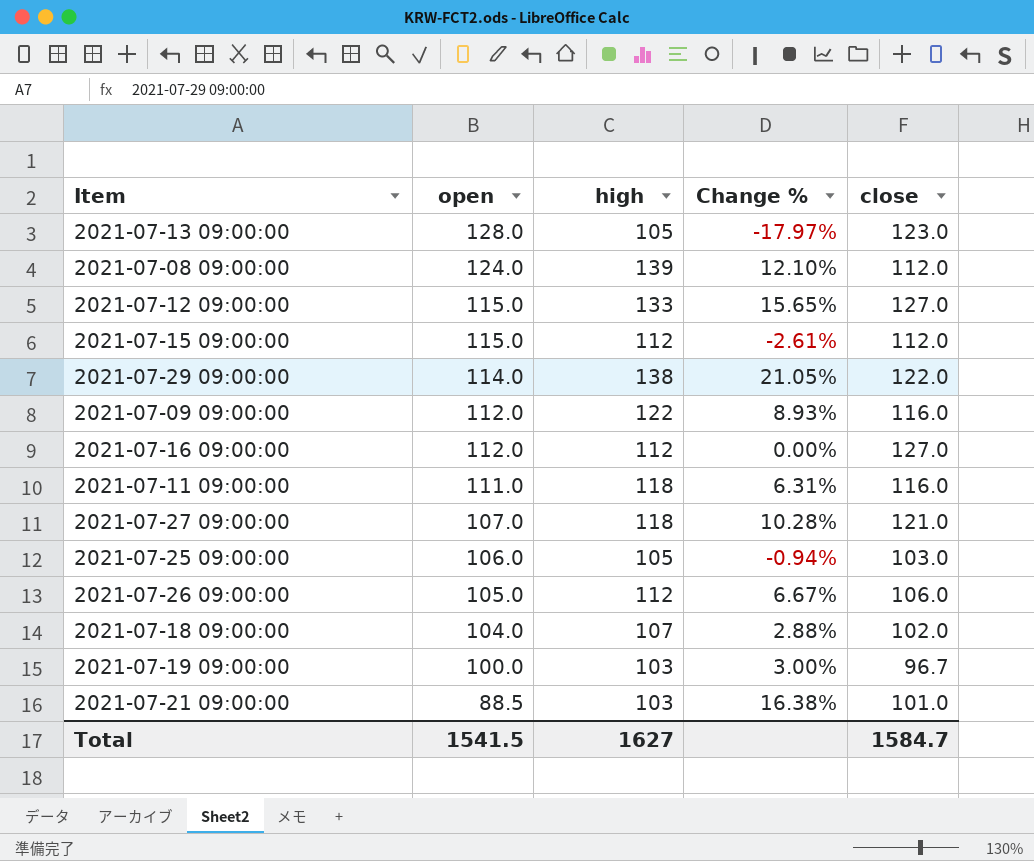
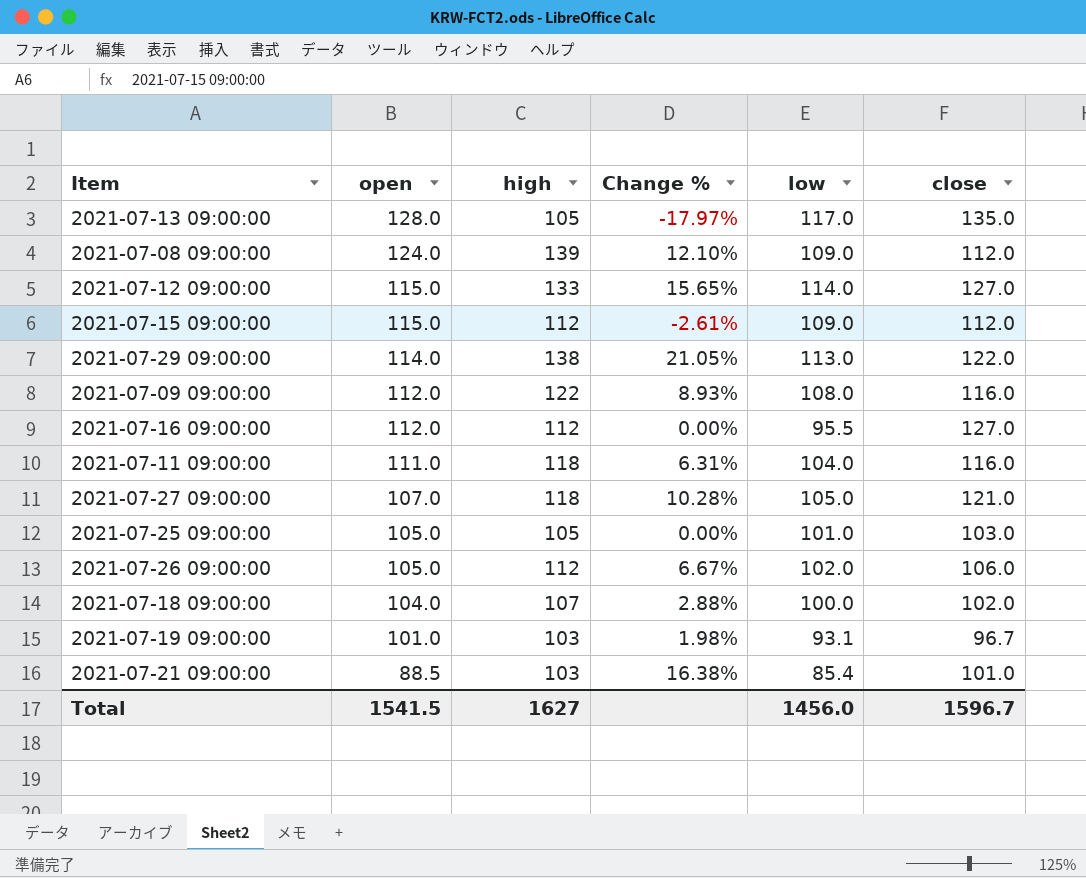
column low | position: none -> 5
2021-07-13 09:00:00 | close: 123.0 -> 135.0
2021-07-25 09:00:00 | open: 106.0 -> 105.0
2021-07-25 09:00:00 | Change %: -0.94% -> 0.00%
2021-07-19 09:00:00 | open: 100.0 -> 101.0
2021-07-19 09:00:00 | Change %: 3.00% -> 1.98%
Total | close: 1584.7 -> 1596.7

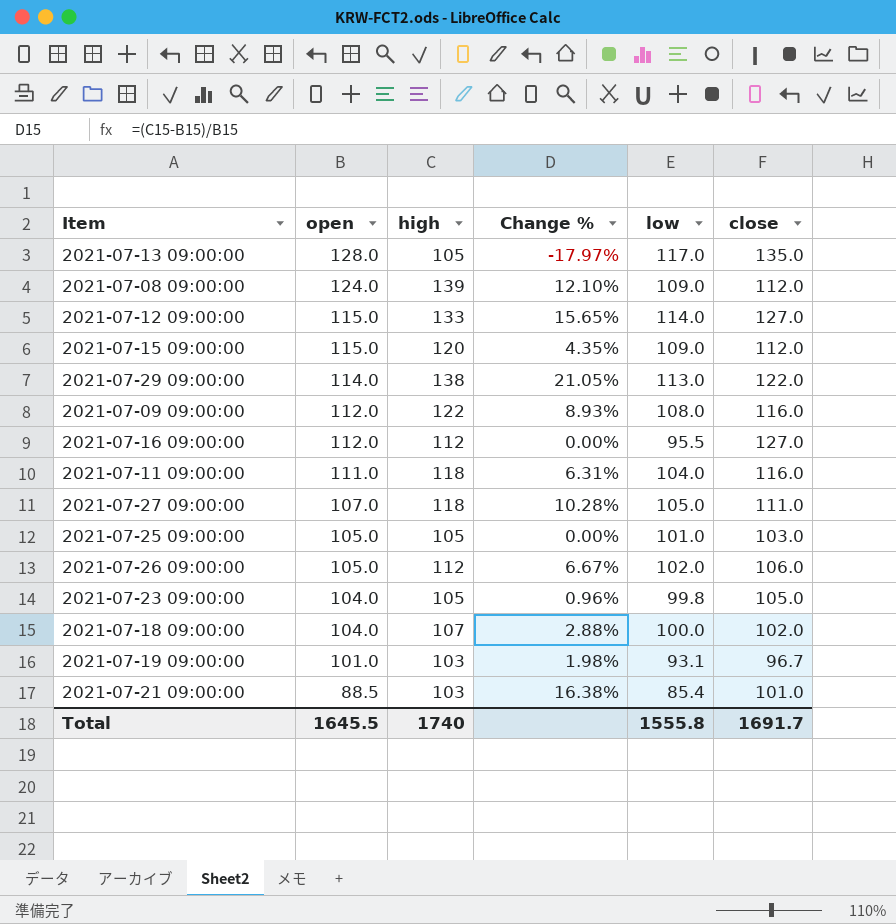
2021-07-15 09:00:00 | high: 112 -> 120
2021-07-15 09:00:00 | Change %: -2.61% -> 4.35%
2021-07-27 09:00:00 | close: 121.0 -> 111.0
row 2021-07-23 09:00:00: none -> 104.0 | 105 | 0.96% | 99.8 | 105.0
Total | open: 1541.5 -> 1645.5
Total | high: 1627 -> 1740
Total | low: 1456.0 -> 1555.8
Total | close: 1596.7 -> 1691.7

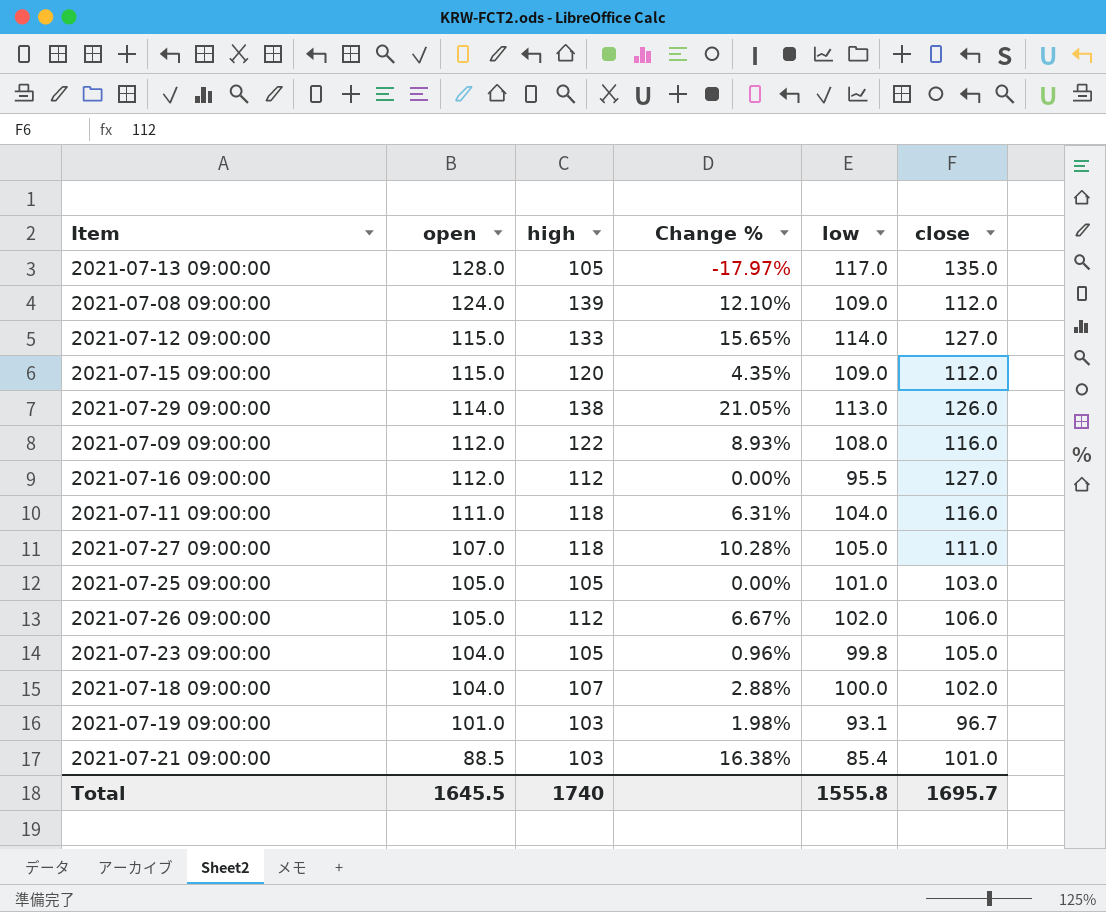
2021-07-29 09:00:00 | close: 122.0 -> 126.0
Total | close: 1691.7 -> 1695.7

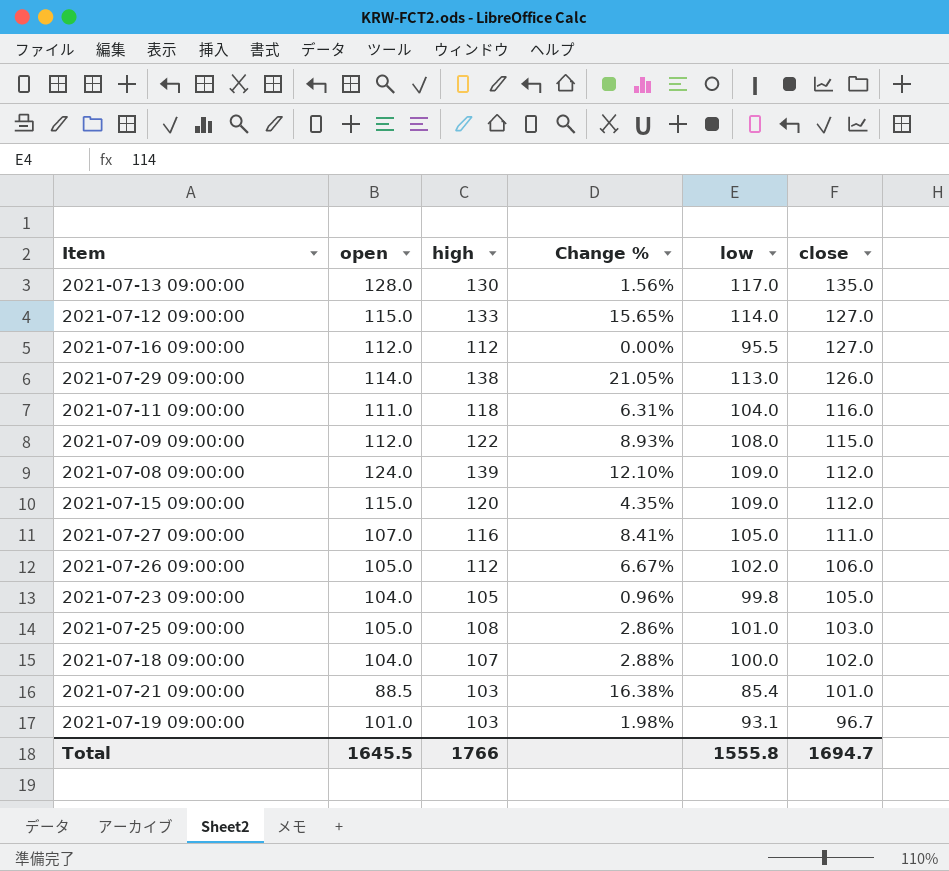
row order: open descending -> close descending
2021-07-13 09:00:00 | high: 105 -> 130
2021-07-13 09:00:00 | Change %: -17.97% -> 1.56%
2021-07-09 09:00:00 | close: 116.0 -> 115.0
2021-07-27 09:00:00 | high: 118 -> 116
2021-07-27 09:00:00 | Change %: 10.28% -> 8.41%
2021-07-25 09:00:00 | high: 105 -> 108
2021-07-25 09:00:00 | Change %: 0.00% -> 2.86%
Total | high: 1740 -> 1766
Total | close: 1695.7 -> 1694.7

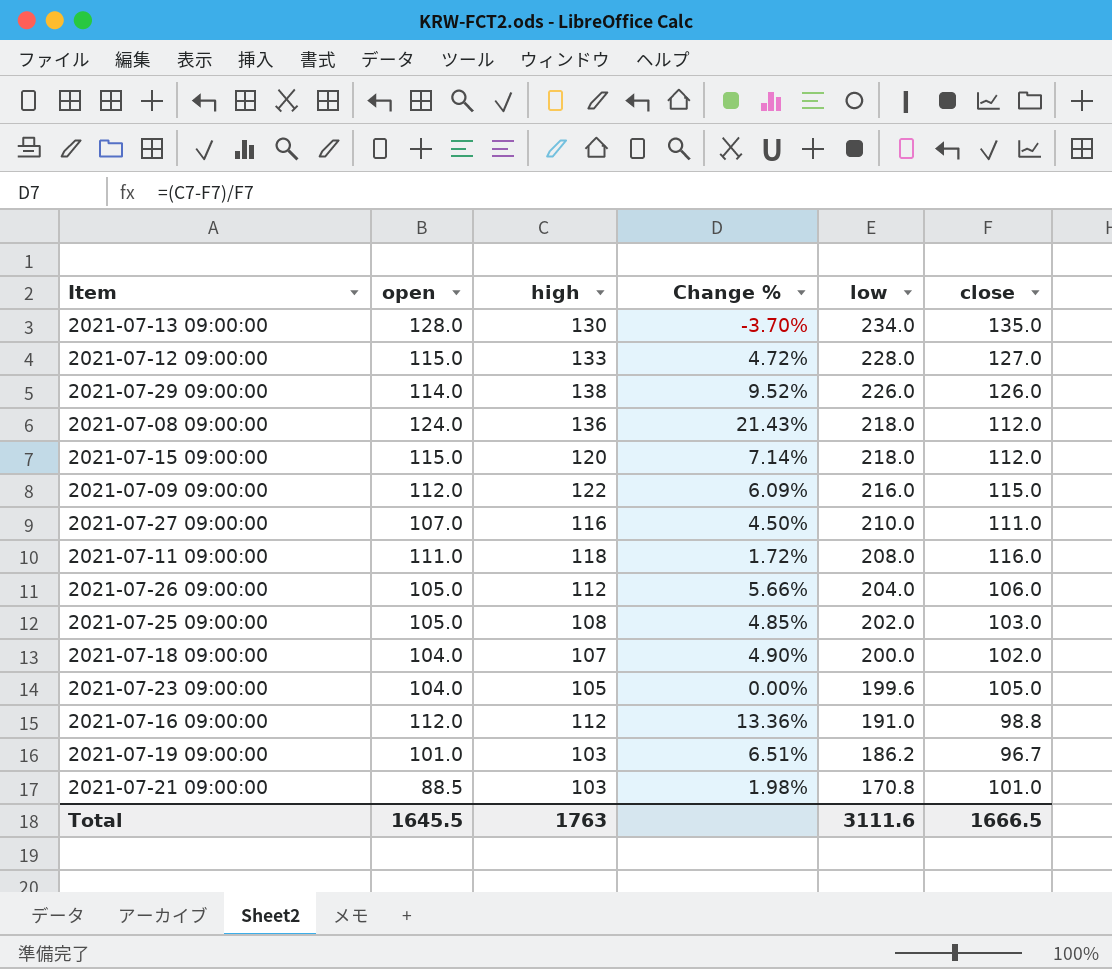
row order: close descending -> low descending
column Change % | formula: ([high] - [open]) / [open] -> ([high] - [close]) / [close]
2021-07-13 09:00:00 | low: 117.0 -> 234.0
2021-07-12 09:00:00 | low: 114.0 -> 228.0
2021-07-29 09:00:00 | low: 113.0 -> 226.0
2021-07-08 09:00:00 | high: 139 -> 136
2021-07-08 09:00:00 | low: 109.0 -> 218.0
2021-07-15 09:00:00 | low: 109.0 -> 218.0
2021-07-09 09:00:00 | low: 108.0 -> 216.0
2021-07-27 09:00:00 | low: 105.0 -> 210.0
2021-07-11 09:00:00 | low: 104.0 -> 208.0
2021-07-26 09:00:00 | low: 102.0 -> 204.0
2021-07-25 09:00:00 | low: 101.0 -> 202.0
2021-07-18 09:00:00 | low: 100.0 -> 200.0
2021-07-23 09:00:00 | low: 99.8 -> 199.6
2021-07-16 09:00:00 | low: 95.5 -> 191.0
2021-07-16 09:00:00 | close: 127.0 -> 98.8
2021-07-19 09:00:00 | low: 93.1 -> 186.2
2021-07-21 09:00:00 | low: 85.4 -> 170.8
Total | high: 1766 -> 1763
Total | low: 1555.8 -> 3111.6
Total | close: 1694.7 -> 1666.5

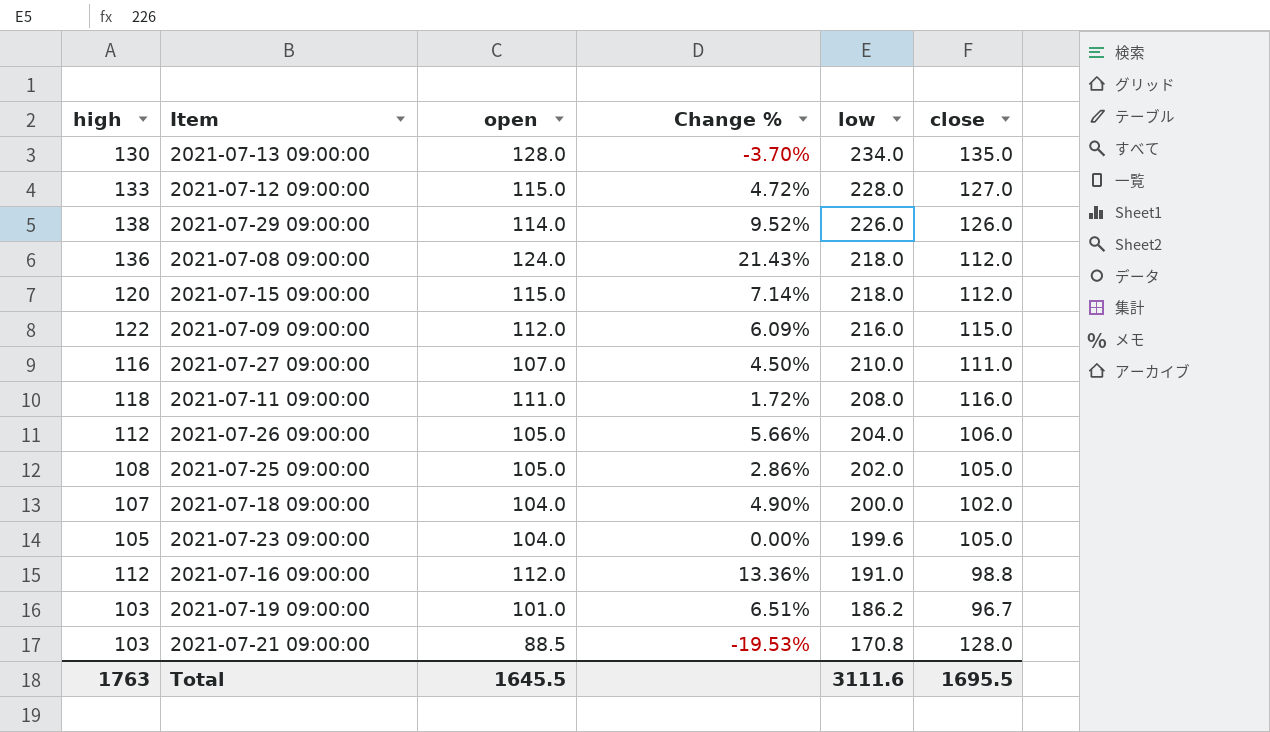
column high | position: 3 -> 1
2021-07-25 09:00:00 | Change %: 4.85% -> 2.86%
2021-07-25 09:00:00 | close: 103.0 -> 105.0
2021-07-21 09:00:00 | Change %: 1.98% -> -19.53%
2021-07-21 09:00:00 | close: 101.0 -> 128.0
Total | close: 1666.5 -> 1695.5

